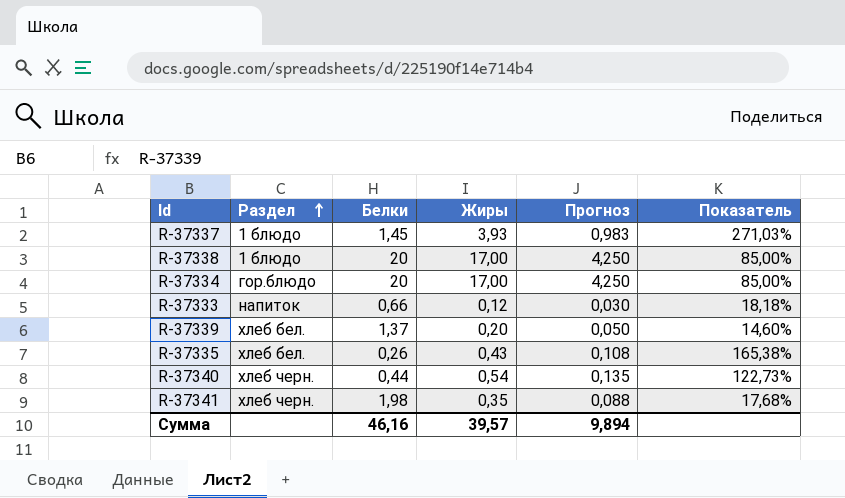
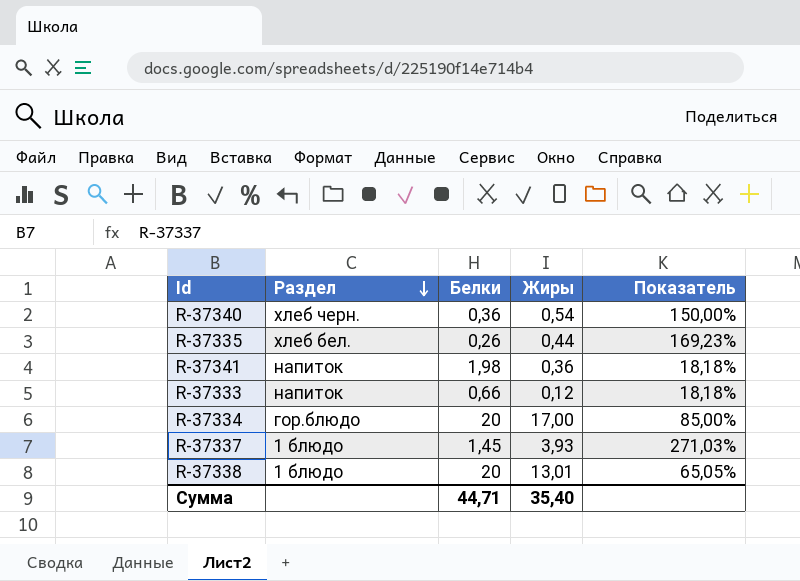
row order: Раздел ascending -> Раздел descending
column Прогноз | formula: [Жиры] * 0,25 -> none
row R-37339: хлеб бел. | 1,37 | 0,20 | 0,050 | 14,60% -> none
R-37340 | Белки: 0,44 -> 0,36
R-37340 | Показатель: 122,73% -> 150,00%
R-37335 | Жиры: 0,43 -> 0,44
R-37335 | Показатель: 165,38% -> 169,23%
R-37341 | Раздел: хлеб черн. -> напиток
R-37341 | Жиры: 0,35 -> 0,36
R-37341 | Показатель: 17,68% -> 18,18%
R-37338 | Жиры: 17,00 -> 13,01
R-37338 | Показатель: 85,00% -> 65,05%
Сумма | Белки: 46,16 -> 44,71
Сумма | Жиры: 39,57 -> 35,40

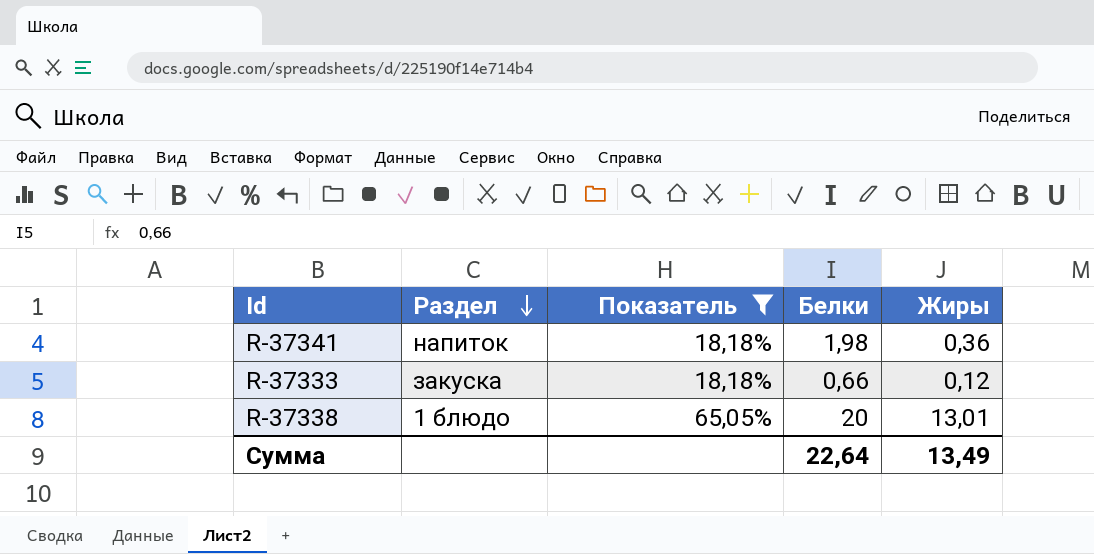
filter: none -> Показатель <= 65,05%
column Показатель | position: 5 -> 3
R-37333 | Раздел: напиток -> закуска
Сумма | Белки: 44,71 -> 22,64
Сумма | Жиры: 35,40 -> 13,49

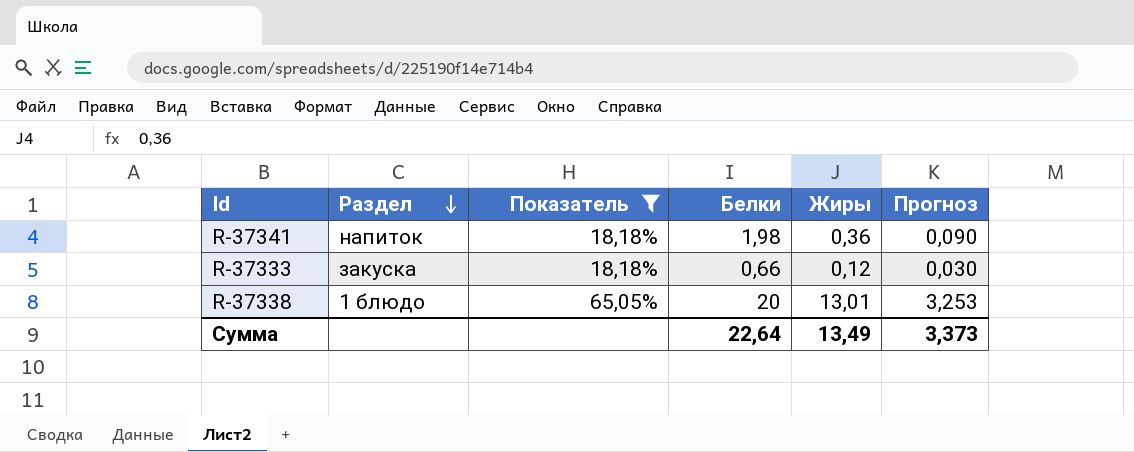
column Прогноз | formula: none -> [Жиры] * 0,25

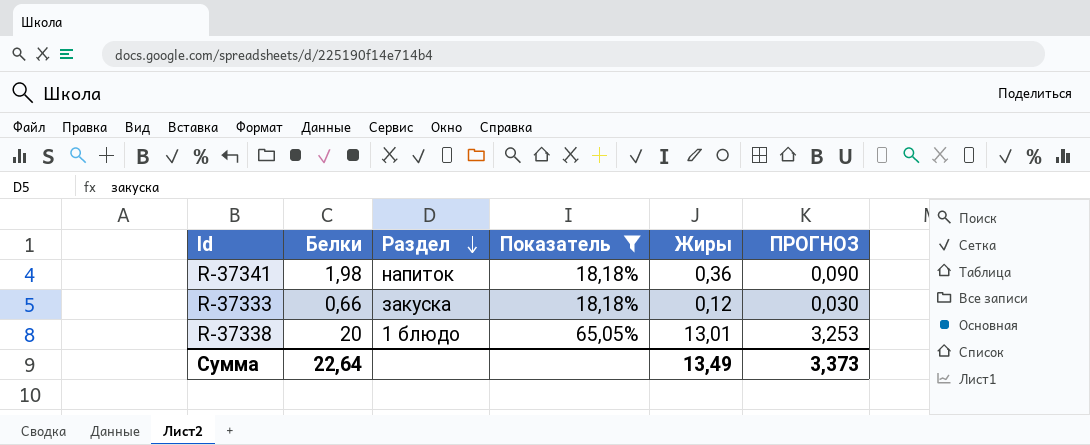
column Белки | position: 4 -> 2
column name: Прогноз -> ПРОГНОЗ

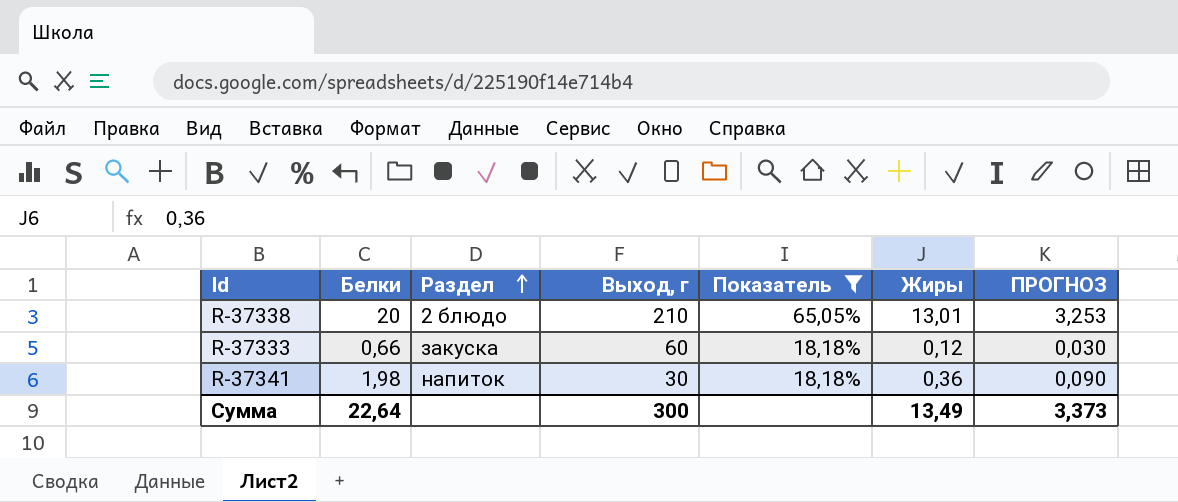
row order: Раздел descending -> Раздел ascending
column Выход, г | position: none -> 4
R-37338 | Раздел: 1 блюдо -> 2 блюдо

